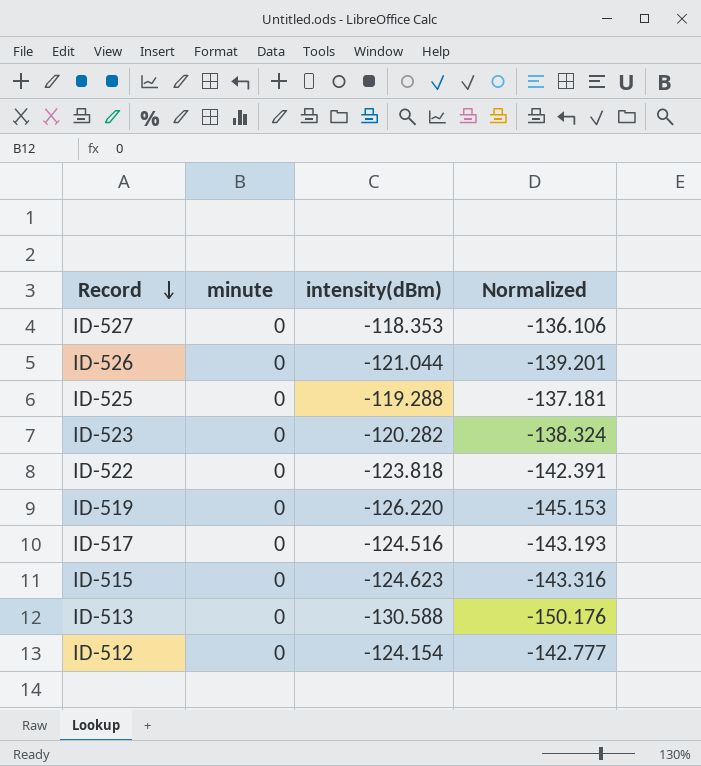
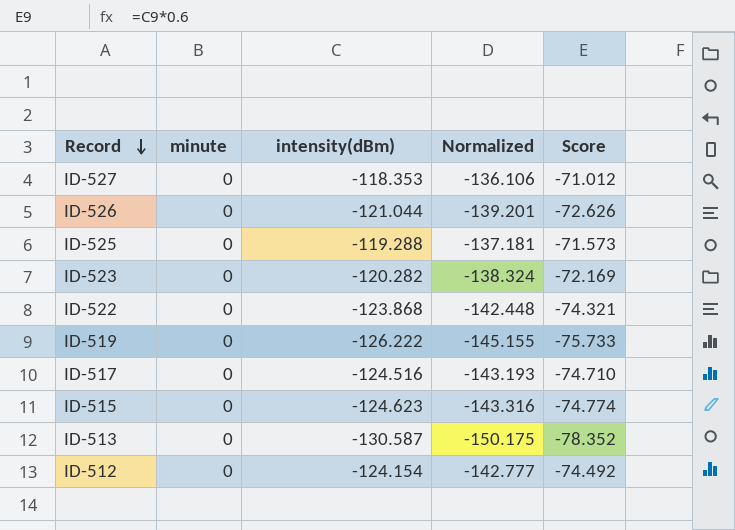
column Score | formula: none -> [intensity(dBm)] * 0.6
ID-522 | intensity(dBm): -123.818 -> -123.868
ID-522 | Normalized: -142.391 -> -142.448
ID-519 | intensity(dBm): -126.220 -> -126.222
ID-519 | Normalized: -145.153 -> -145.155
ID-513 | intensity(dBm): -130.588 -> -130.587
ID-513 | Normalized: -150.176 -> -150.175

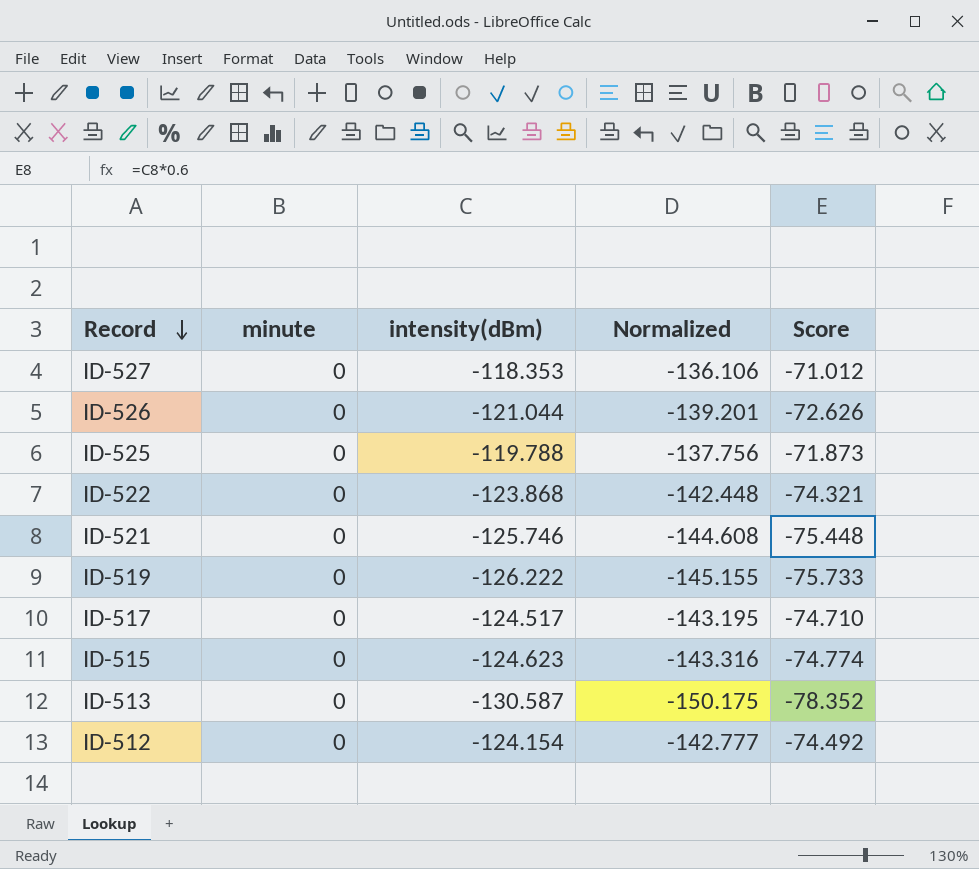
row ID-523: 0 | -120.282 | -138.324 | -72.169 -> none
ID-525 | intensity(dBm): -119.288 -> -119.788
ID-525 | Normalized: -137.181 -> -137.756
ID-525 | Score: -71.573 -> -71.873
row ID-521: none -> 0 | -125.746 | -144.608 | -75.448
ID-517 | intensity(dBm): -124.516 -> -124.517
ID-517 | Normalized: -143.193 -> -143.195

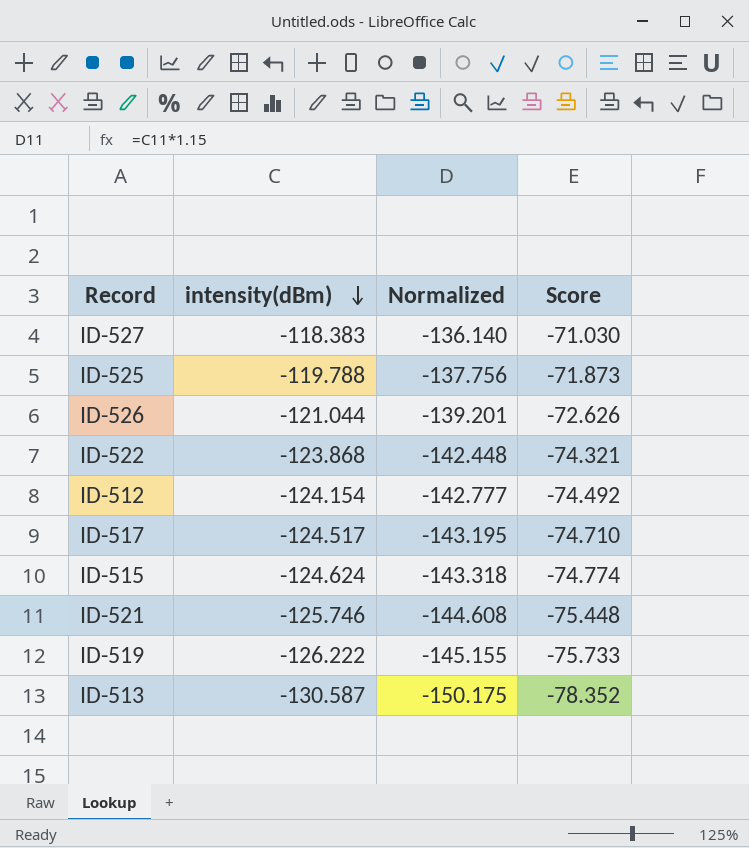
row order: Record descending -> intensity(dBm) descending
column minute | position: 2 -> none
ID-527 | intensity(dBm): -118.353 -> -118.383
ID-527 | Normalized: -136.106 -> -136.140
ID-527 | Score: -71.012 -> -71.030
ID-515 | intensity(dBm): -124.623 -> -124.624
ID-515 | Normalized: -143.316 -> -143.318

